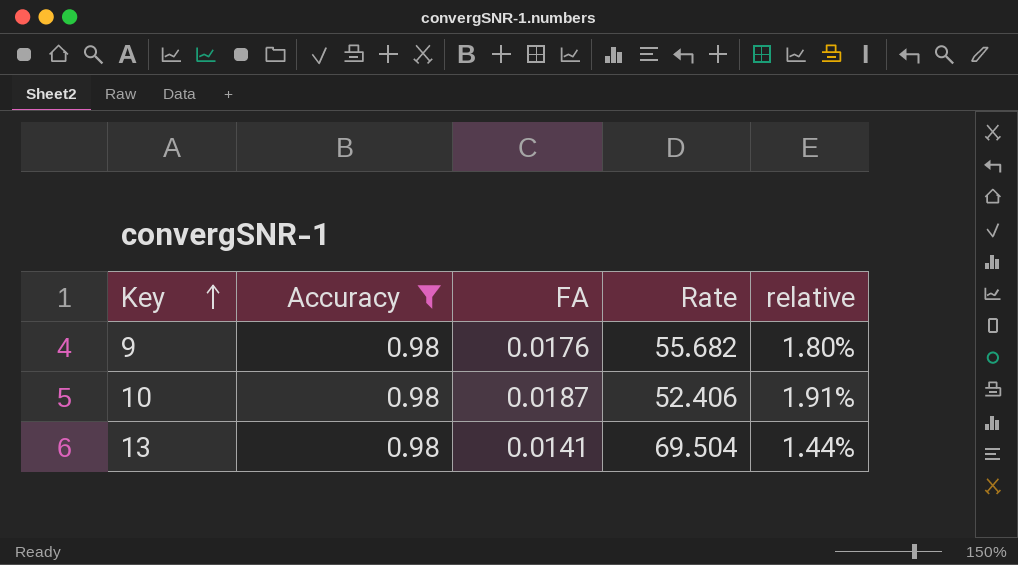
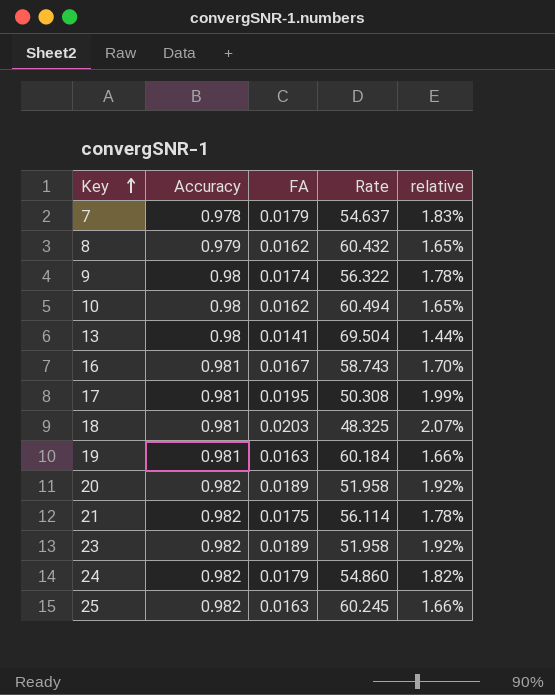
filter: Accuracy = 0.98 -> none
9 | FA: 0.0176 -> 0.0174
9 | Rate: 55.682 -> 56.322
9 | relative: 1.80% -> 1.78%
10 | FA: 0.0187 -> 0.0162
10 | Rate: 52.406 -> 60.494
10 | relative: 1.91% -> 1.65%

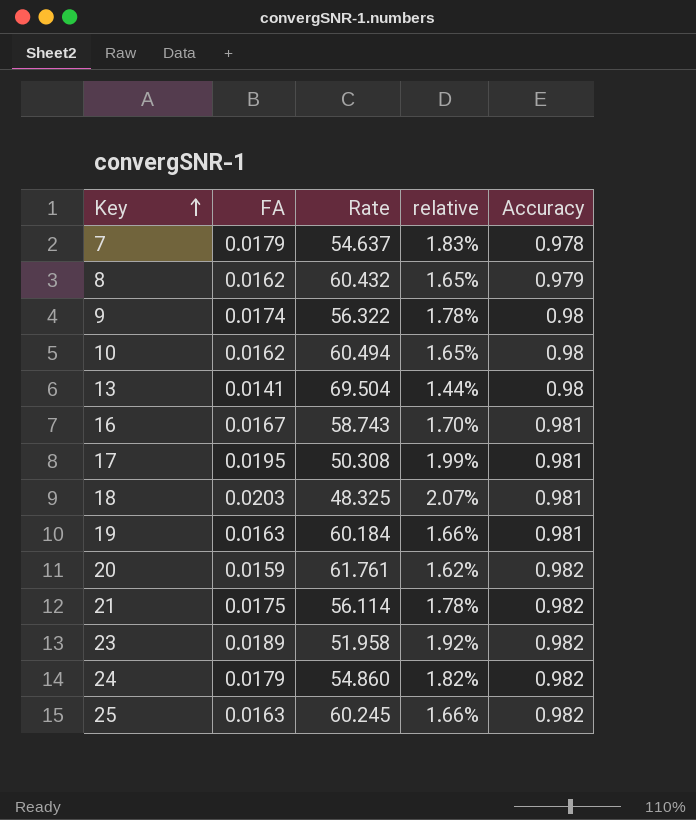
column Accuracy | position: 2 -> 5
20 | FA: 0.0189 -> 0.0159
20 | Rate: 51.958 -> 61.761
20 | relative: 1.92% -> 1.62%

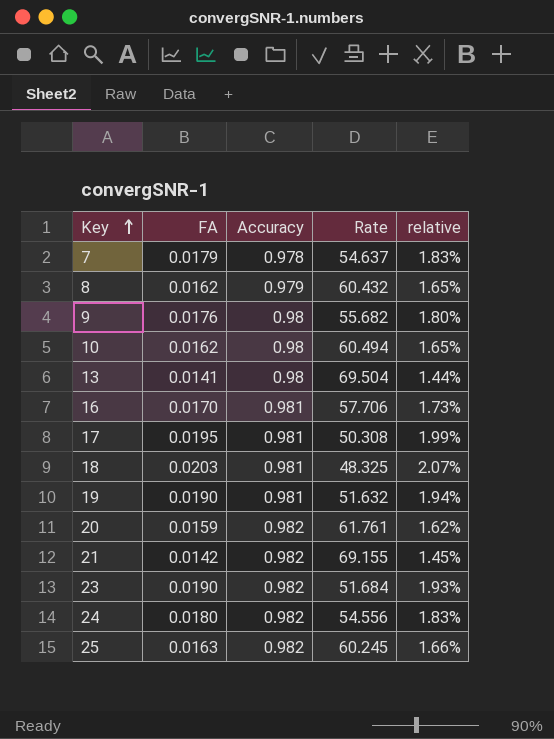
column Accuracy | position: 5 -> 3
9 | FA: 0.0174 -> 0.0176
9 | Rate: 56.322 -> 55.682
9 | relative: 1.78% -> 1.80%
16 | FA: 0.0167 -> 0.0170
16 | Rate: 58.743 -> 57.706
16 | relative: 1.70% -> 1.73%
19 | FA: 0.0163 -> 0.0190
19 | Rate: 60.184 -> 51.632
19 | relative: 1.66% -> 1.94%
21 | FA: 0.0175 -> 0.0142
21 | Rate: 56.114 -> 69.155
21 | relative: 1.78% -> 1.45%
23 | FA: 0.0189 -> 0.0190
23 | Rate: 51.958 -> 51.684
23 | relative: 1.92% -> 1.93%
24 | FA: 0.0179 -> 0.0180
24 | Rate: 54.860 -> 54.556
24 | relative: 1.82% -> 1.83%

